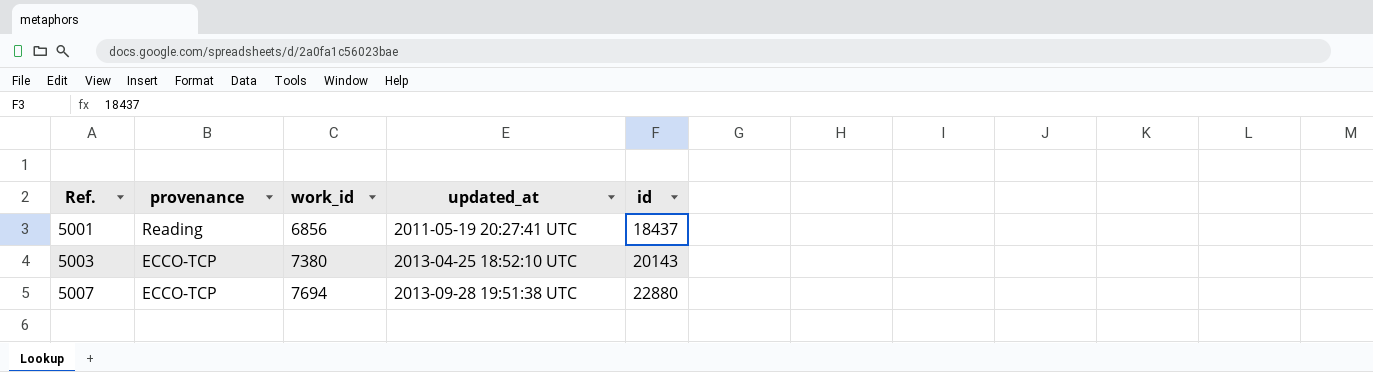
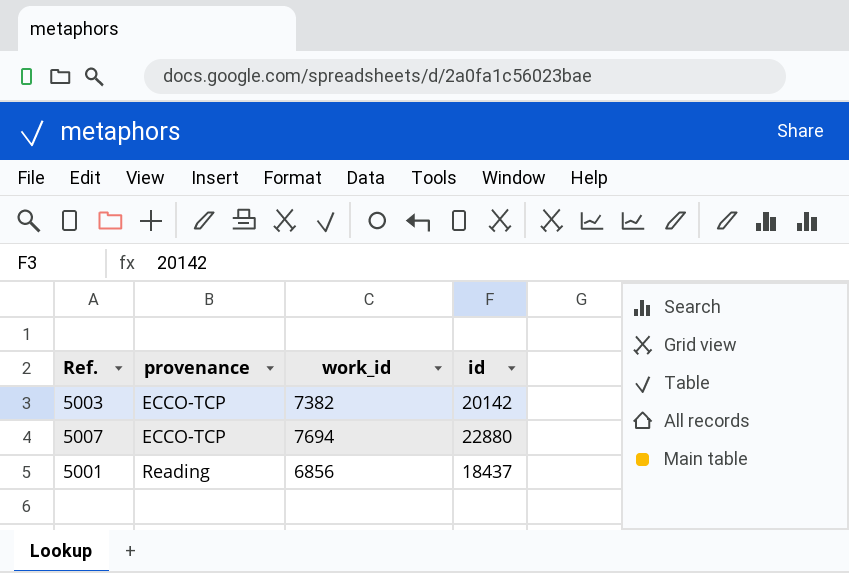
row order: Ref. ascending -> provenance ascending
column updated_at | position: 4 -> none
5003 | work_id: 7380 -> 7382
5003 | id: 20143 -> 20142

